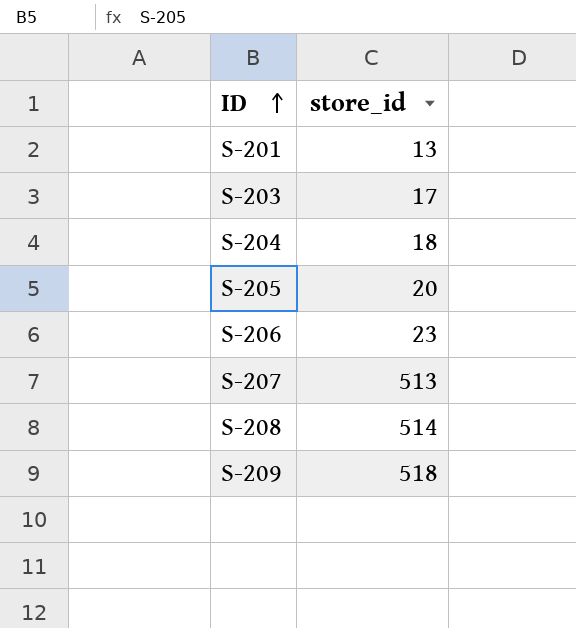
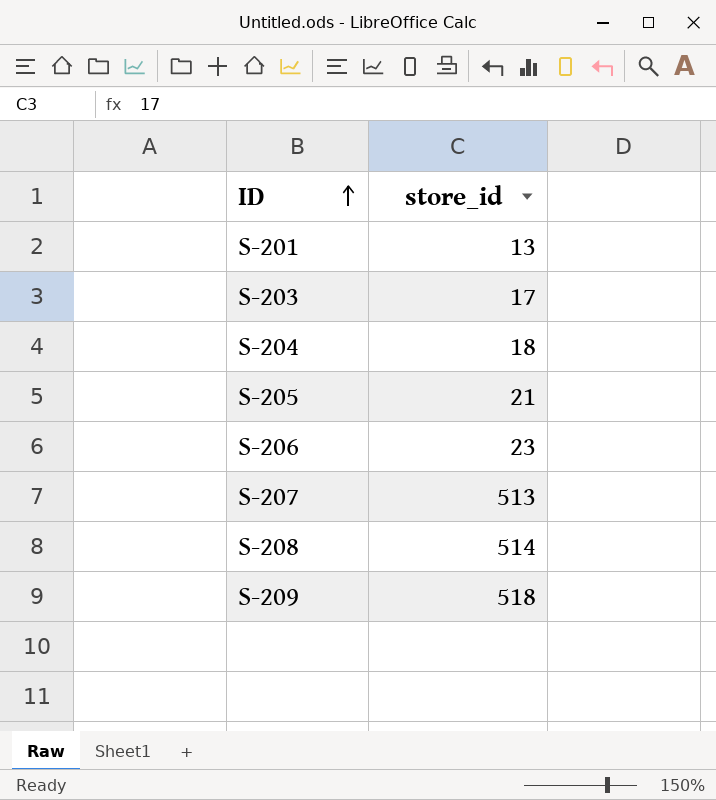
S-205 | store_id: 20 -> 21

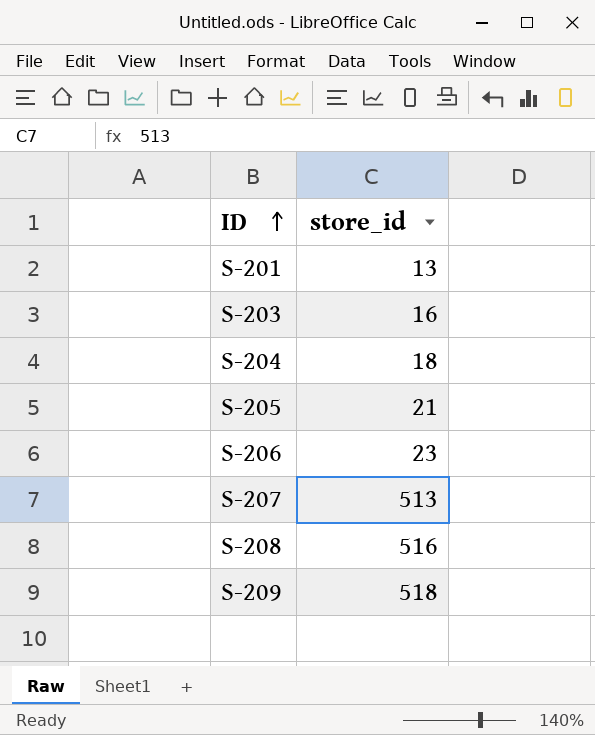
S-203 | store_id: 17 -> 16
S-208 | store_id: 514 -> 516

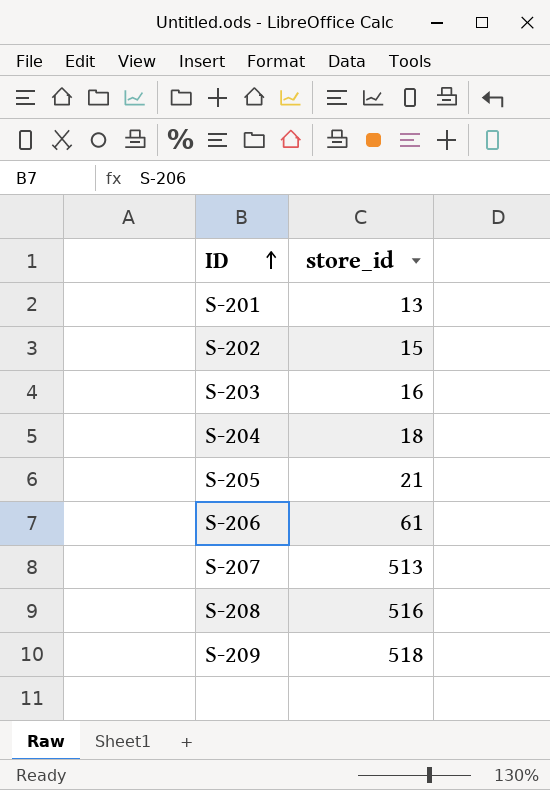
row S-202: none -> 15
S-206 | store_id: 23 -> 61

